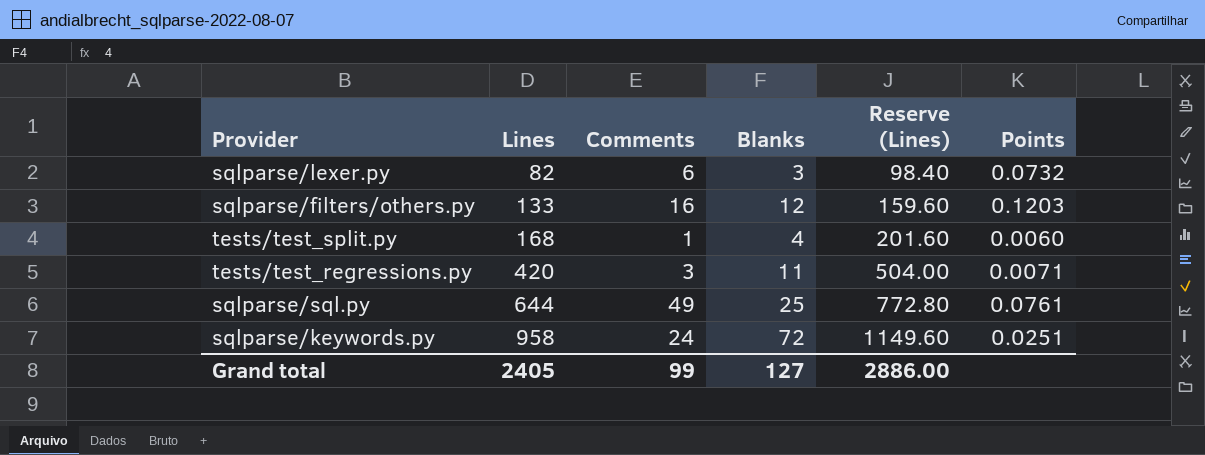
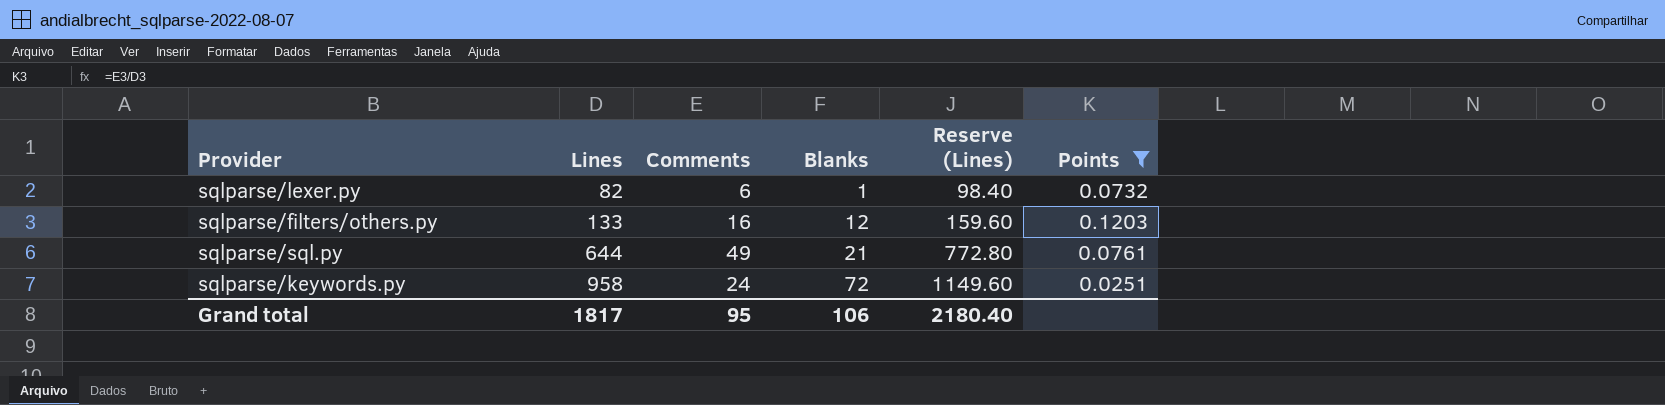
filter: none -> Points >= 0.0251
sqlparse/lexer.py | Blanks: 3 -> 1
sqlparse/sql.py | Blanks: 25 -> 21
Grand total | Lines: 2405 -> 1817
Grand total | Comments: 99 -> 95
Grand total | Blanks: 127 -> 106
Grand total | Reserve (Lines): 2886.00 -> 2180.40

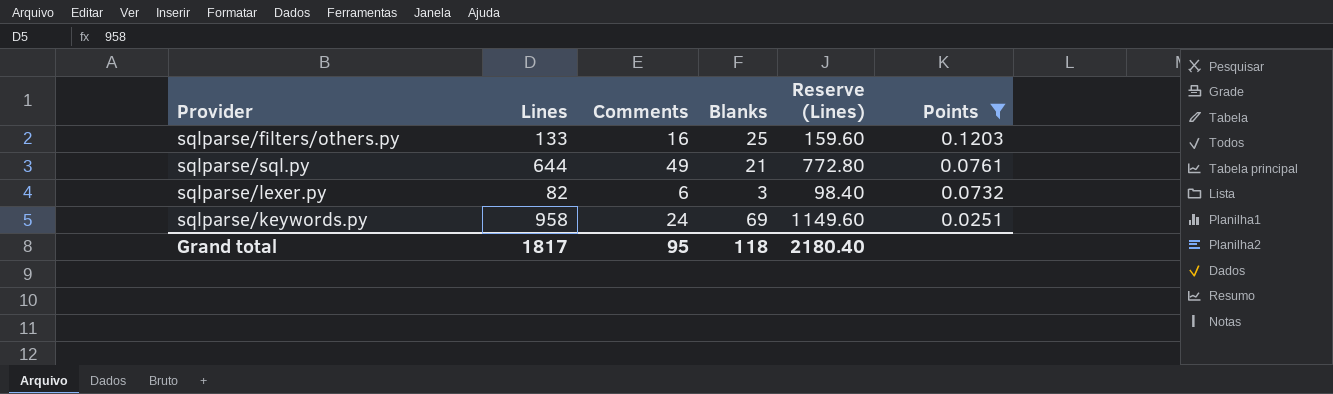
row order: Lines ascending -> Points descending
sqlparse/filters/others.py | Blanks: 12 -> 25
sqlparse/lexer.py | Blanks: 1 -> 3
sqlparse/keywords.py | Blanks: 72 -> 69
Grand total | Blanks: 106 -> 118

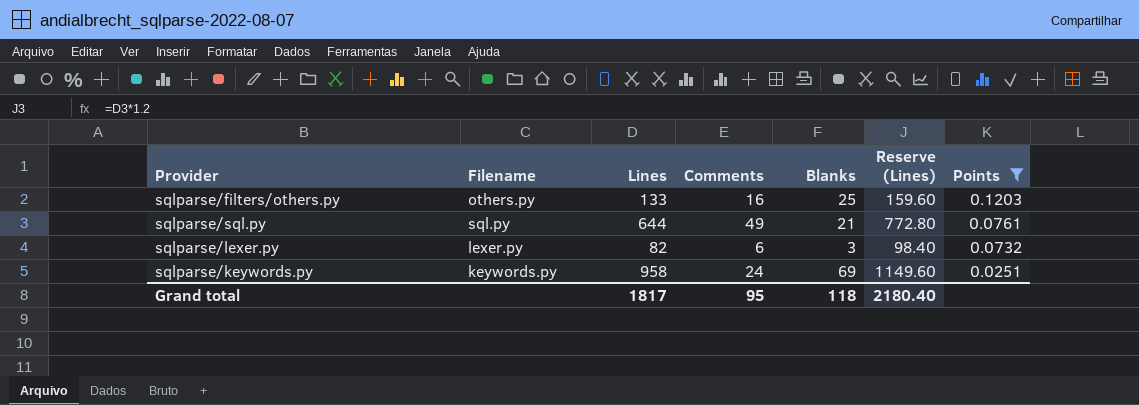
column Filename | position: none -> 2

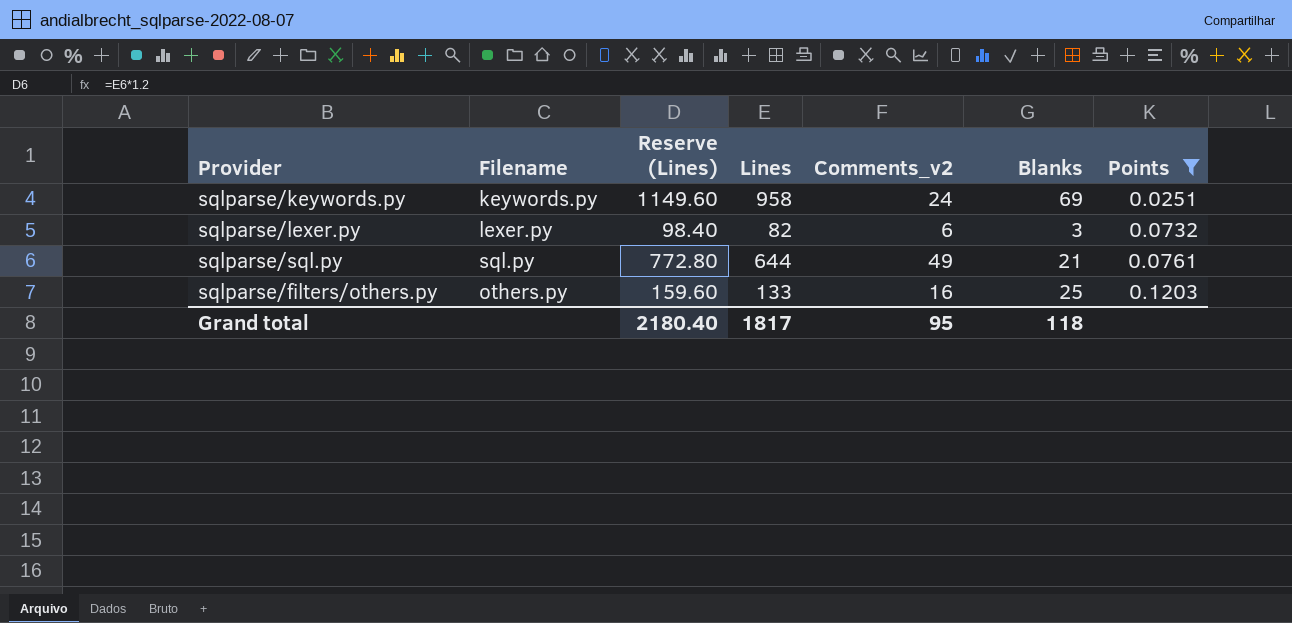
row order: Points descending -> Points ascending
column Reserve (Lines) | position: 6 -> 3
column name: Comments -> Comments_v2

